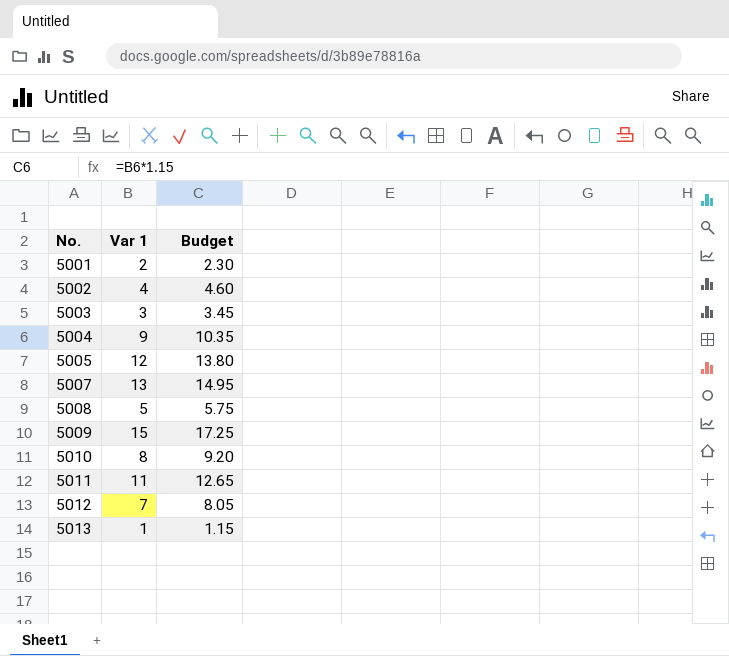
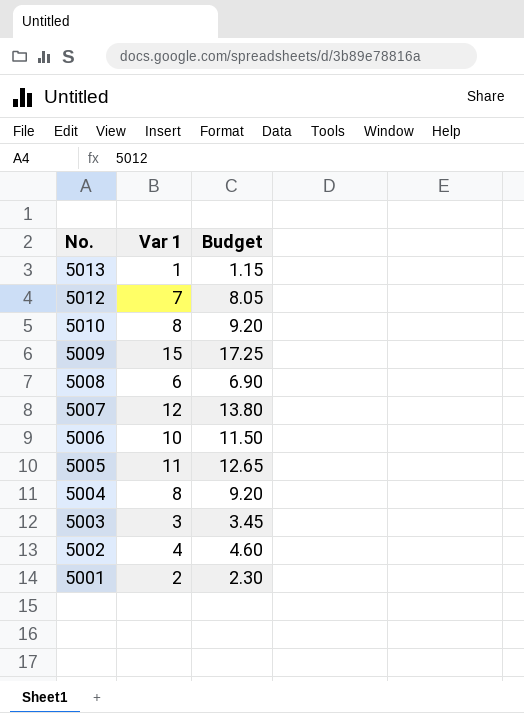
row order: No. ascending -> No. descending
row 5011: 11 | 12.65 -> none
5008 | Var 1: 5 -> 6
5008 | Budget: 5.75 -> 6.90
5007 | Var 1: 13 -> 12
5007 | Budget: 14.95 -> 13.80
row 5006: none -> 10 | 11.50
5005 | Var 1: 12 -> 11
5005 | Budget: 13.80 -> 12.65
5004 | Var 1: 9 -> 8
5004 | Budget: 10.35 -> 9.20

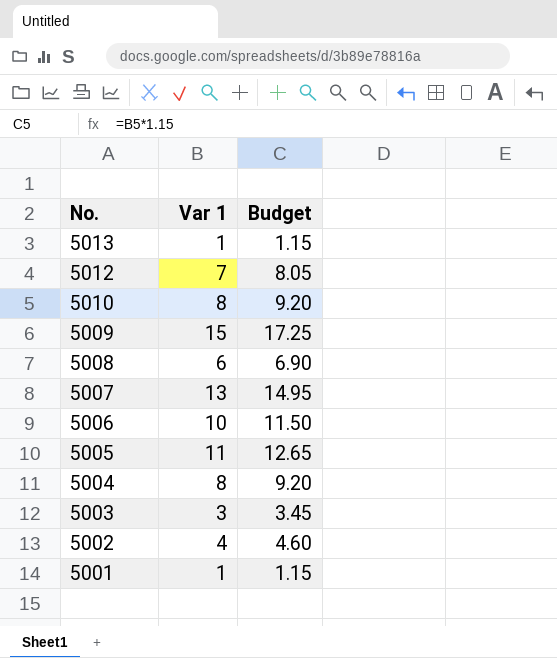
5007 | Var 1: 12 -> 13
5007 | Budget: 13.80 -> 14.95
5001 | Var 1: 2 -> 1
5001 | Budget: 2.30 -> 1.15

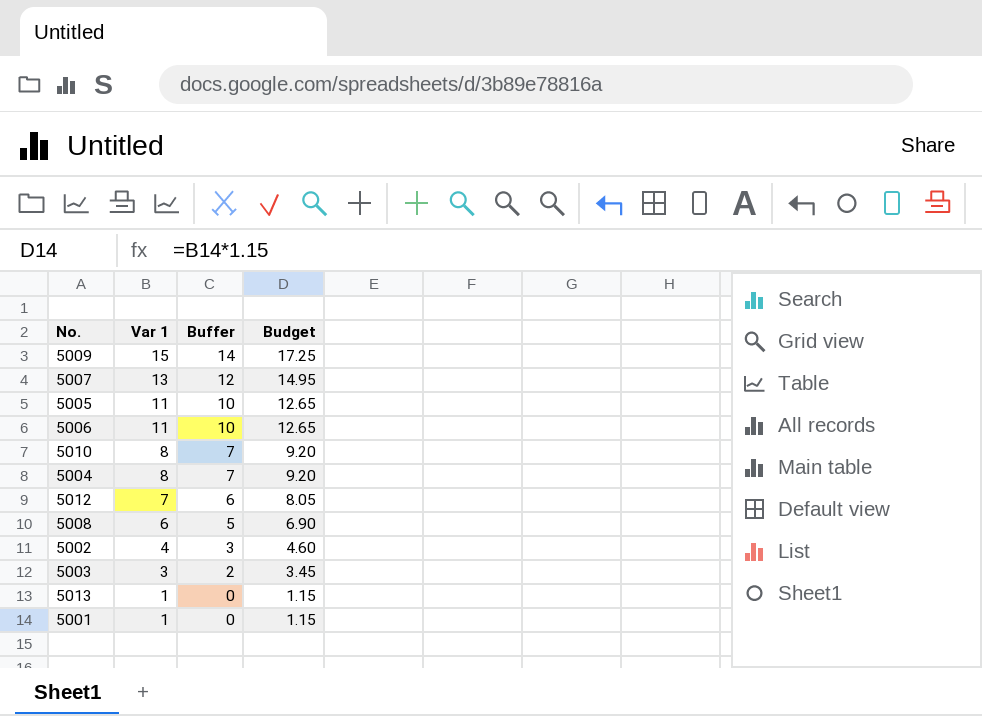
row order: No. descending -> Var 1 descending
column Buffer | formula: none -> [Var 1] - 1
5006 | Var 1: 10 -> 11
5006 | Budget: 11.50 -> 12.65

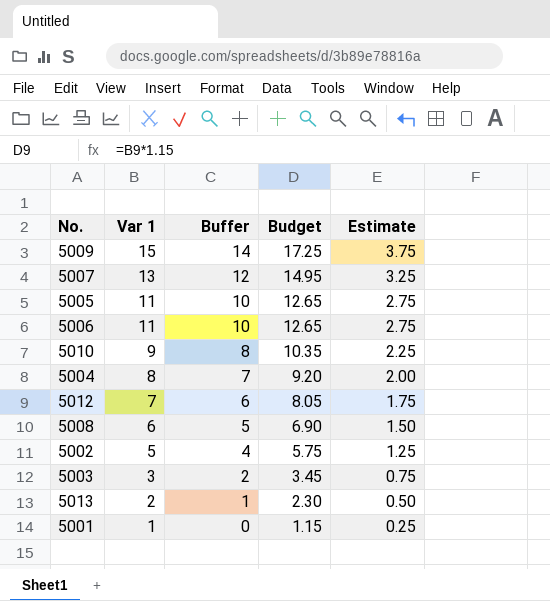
column Estimate | formula: none -> [Var 1] * 0.25
5010 | Var 1: 8 -> 9
5010 | Buffer: 7 -> 8
5010 | Budget: 9.20 -> 10.35
5002 | Var 1: 4 -> 5
5002 | Buffer: 3 -> 4
5002 | Budget: 4.60 -> 5.75
5013 | Var 1: 1 -> 2
5013 | Buffer: 0 -> 1
5013 | Budget: 1.15 -> 2.30

